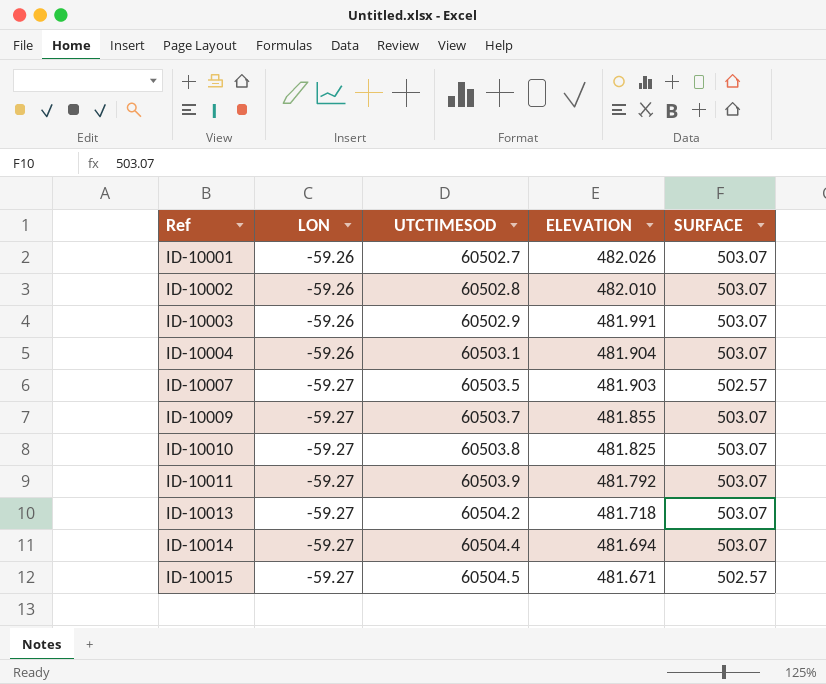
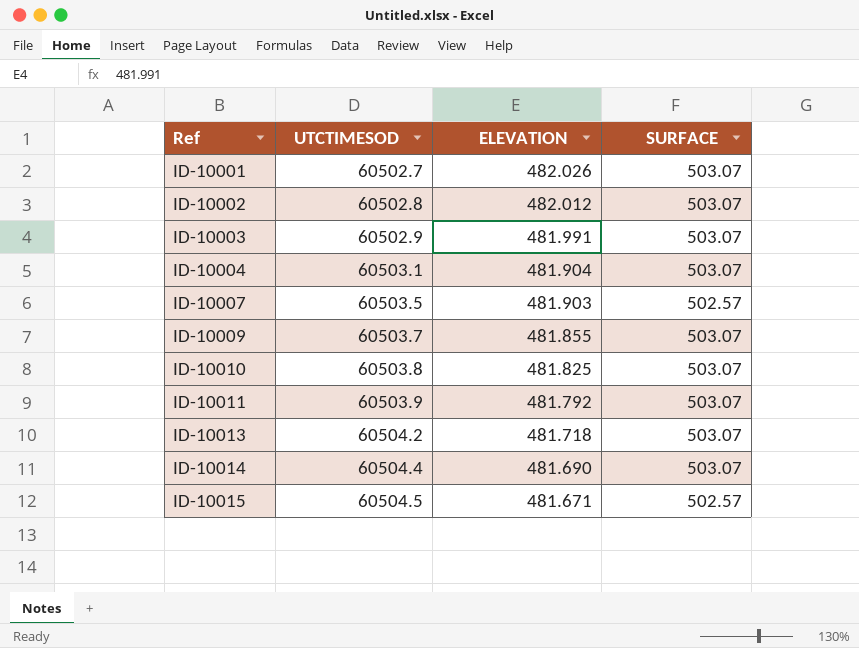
column LON | position: 2 -> none
ID-10002 | ELEVATION: 482.010 -> 482.012
ID-10014 | ELEVATION: 481.694 -> 481.690

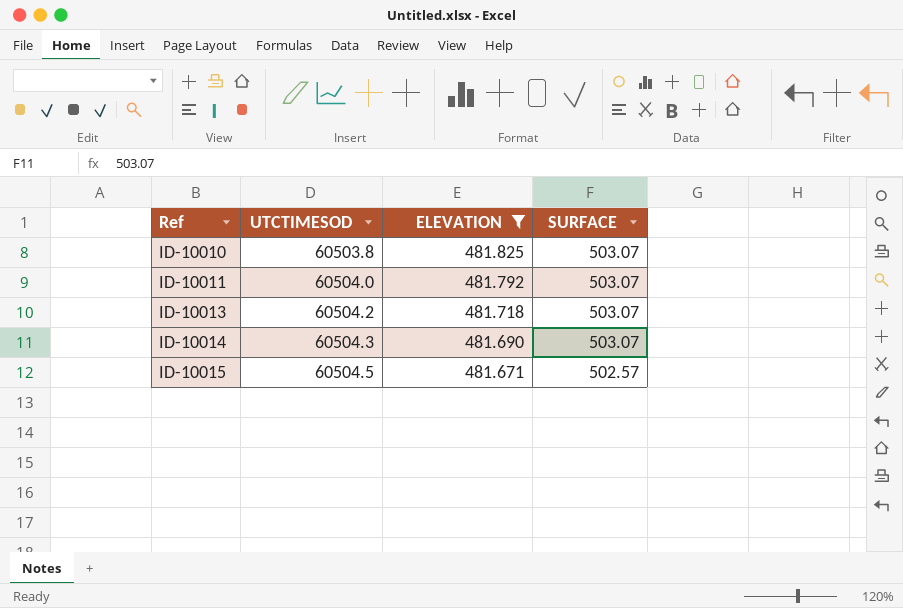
filter: none -> ELEVATION <= 481.825
ID-10011 | UTCTIMESOD: 60503.9 -> 60504.0
ID-10014 | UTCTIMESOD: 60504.4 -> 60504.3

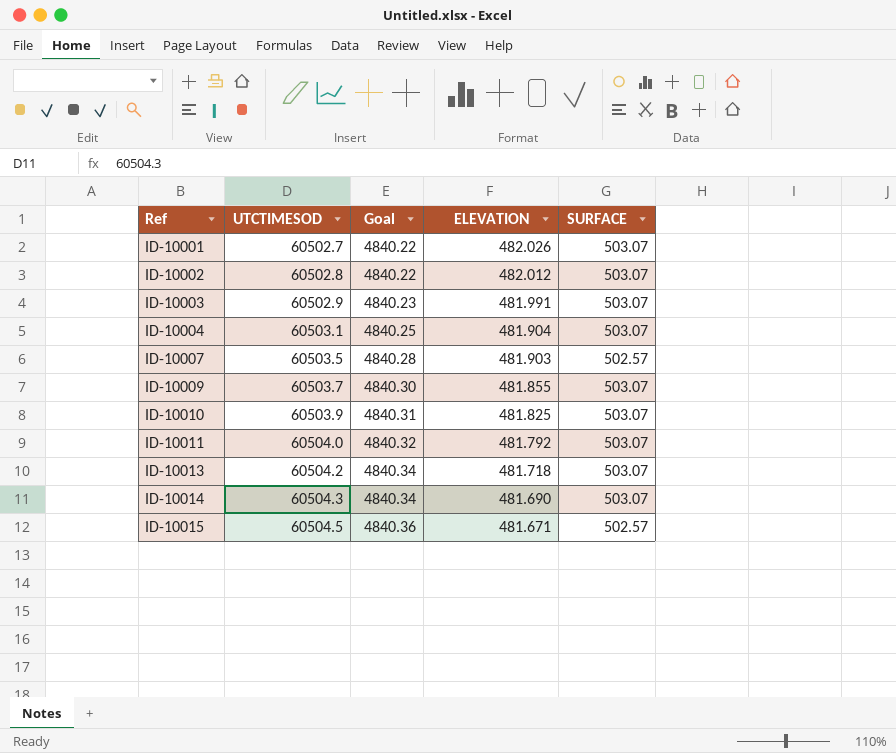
filter: ELEVATION <= 481.825 -> none
column Goal | formula: none -> [UTCTIMESOD] * 0.08
ID-10010 | UTCTIMESOD: 60503.8 -> 60503.9

